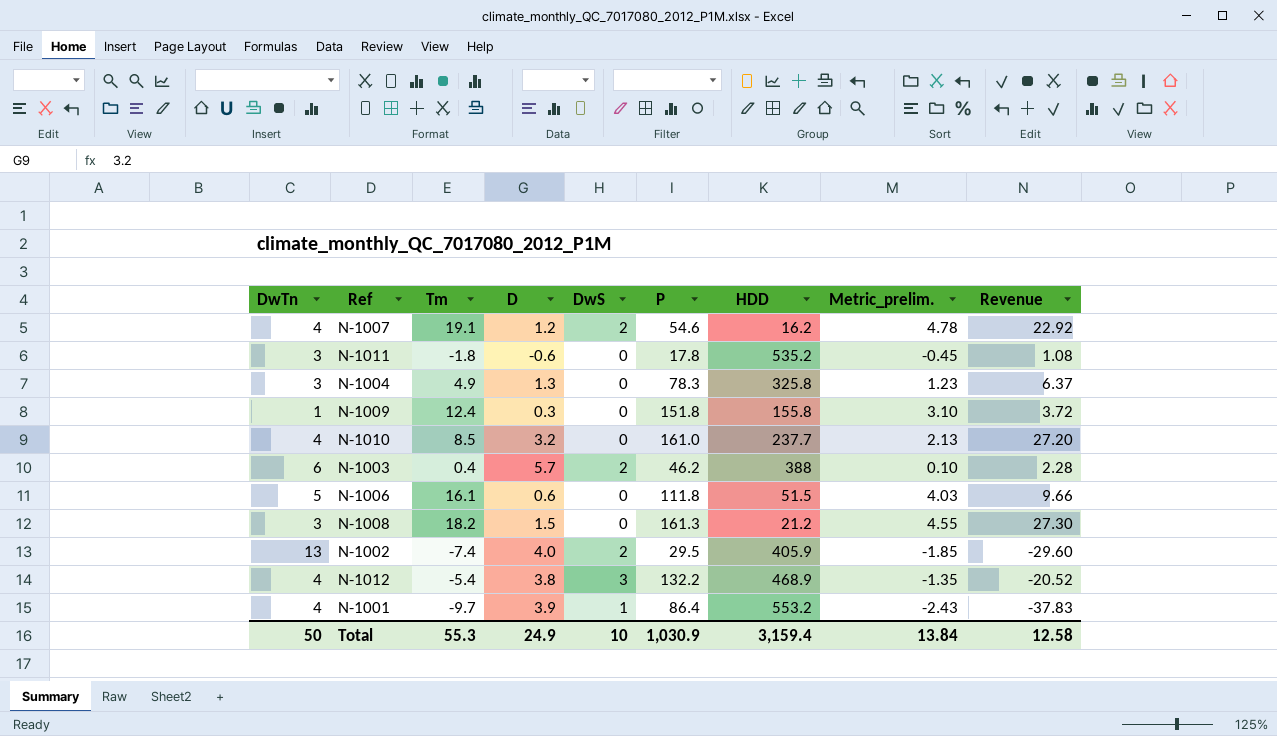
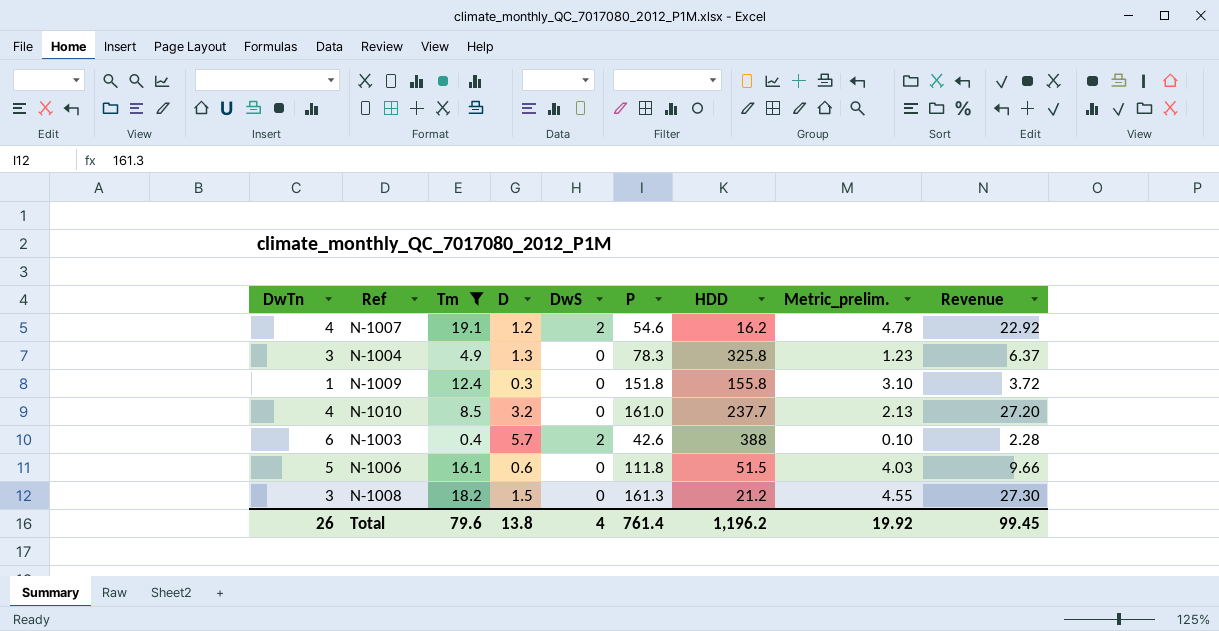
filter: none -> Tm >= 0.4
N-1003 | P: 46.2 -> 42.6
Total | DwTn: 50 -> 26
Total | Tm: 55.3 -> 79.6
Total | D: 24.9 -> 13.8
Total | DwS: 10 -> 4
Total | P: 1,030.9 -> 761.4
Total | HDD: 3,159.4 -> 1,196.2
Total | Metric_prelim.: 13.84 -> 19.92
Total | Revenue: 12.58 -> 99.45

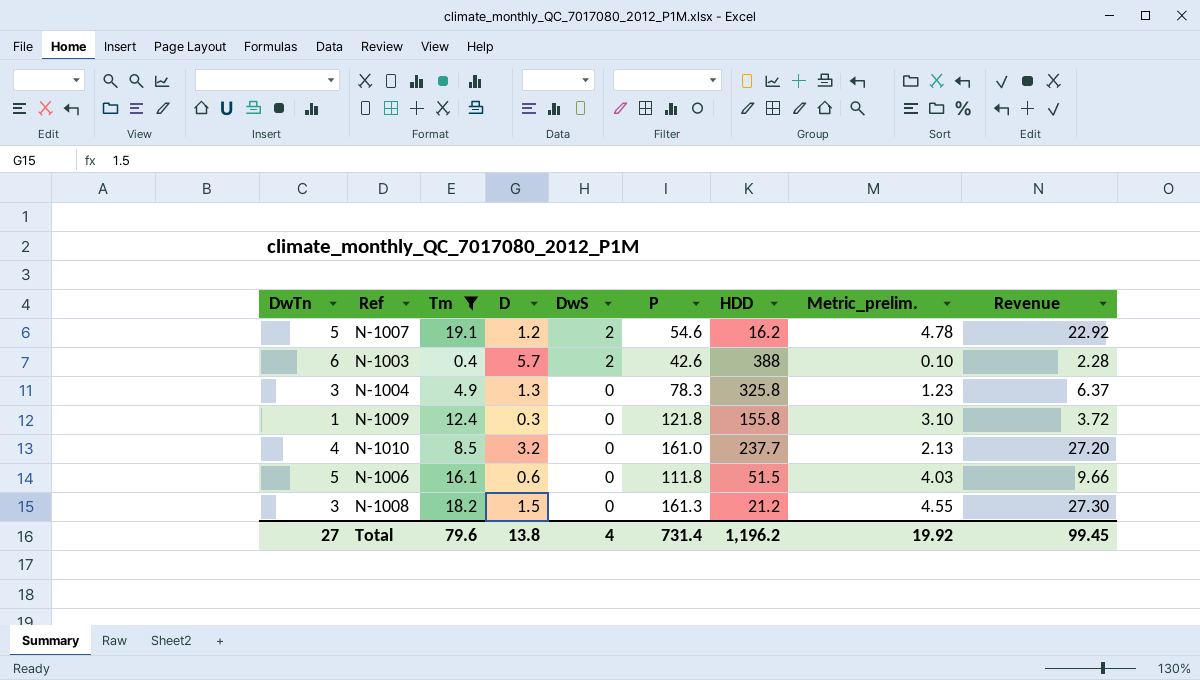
row order: none -> DwS descending
N-1007 | DwTn: 4 -> 5
N-1009 | P: 151.8 -> 121.8
Total | DwTn: 26 -> 27
Total | P: 761.4 -> 731.4

